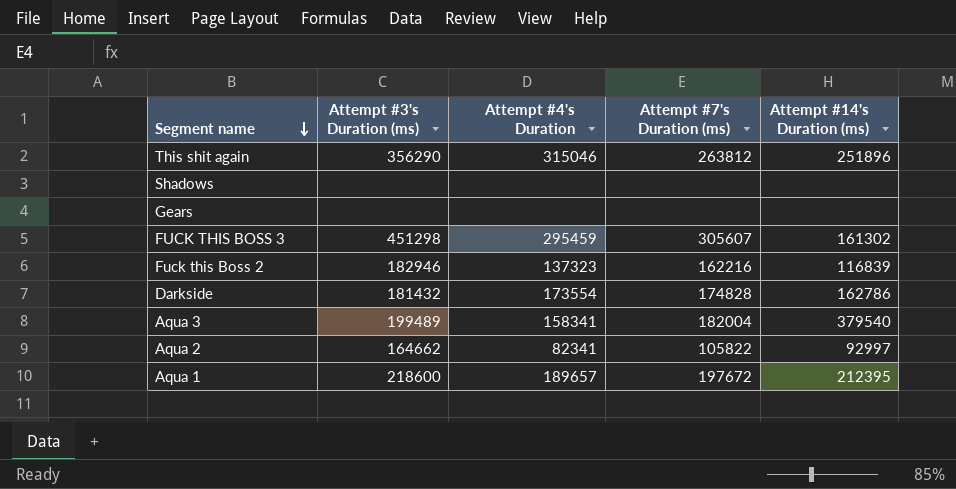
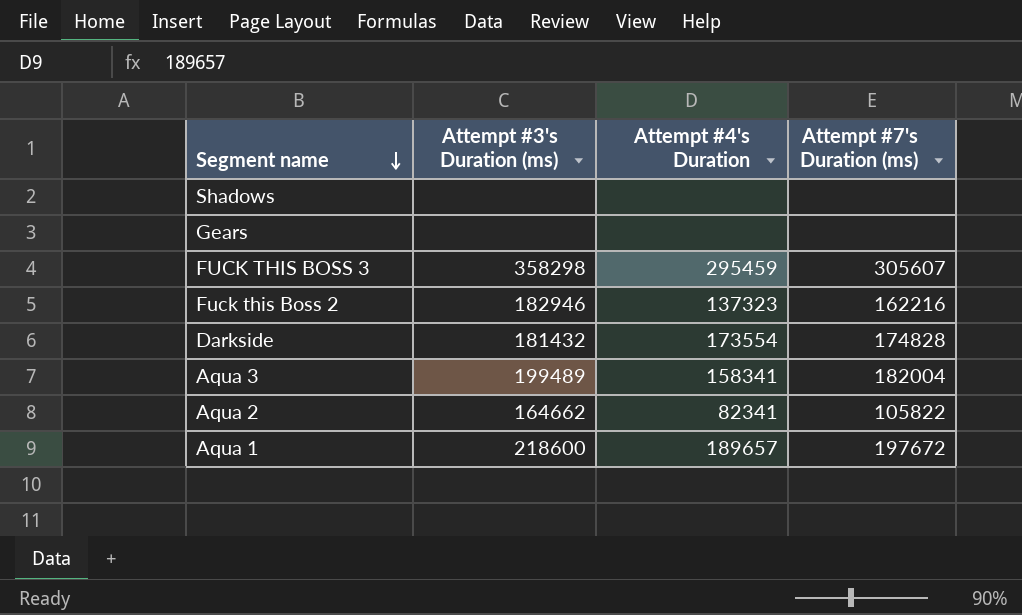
column Attempt #14's Duration (ms) | position: 5 -> none
row This shit again: 356290 | 315046 | 263812 | 251896 -> none
FUCK THIS BOSS 3 | Attempt #3's Duration (ms): 451298 -> 358298

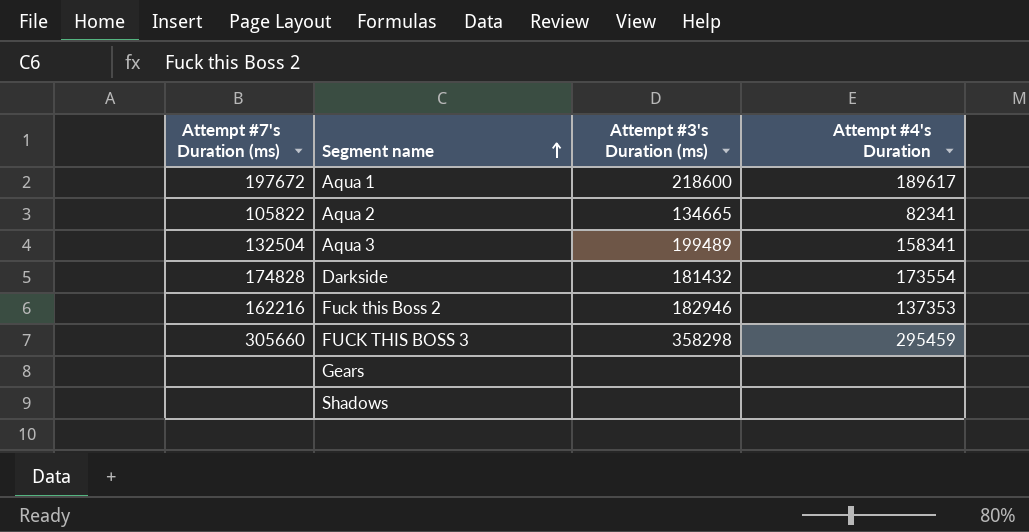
row order: Segment name descending -> Segment name ascending
column Attempt #7's Duration (ms) | position: 4 -> 1
Aqua 1 | Attempt #4's Duration: 189657 -> 189617
Aqua 2 | Attempt #3's Duration (ms): 164662 -> 134665
Aqua 3 | Attempt #7's Duration (ms): 182004 -> 132504
Fuck this Boss 2 | Attempt #4's Duration: 137323 -> 137353
FUCK THIS BOSS 3 | Attempt #7's Duration (ms): 305607 -> 305660

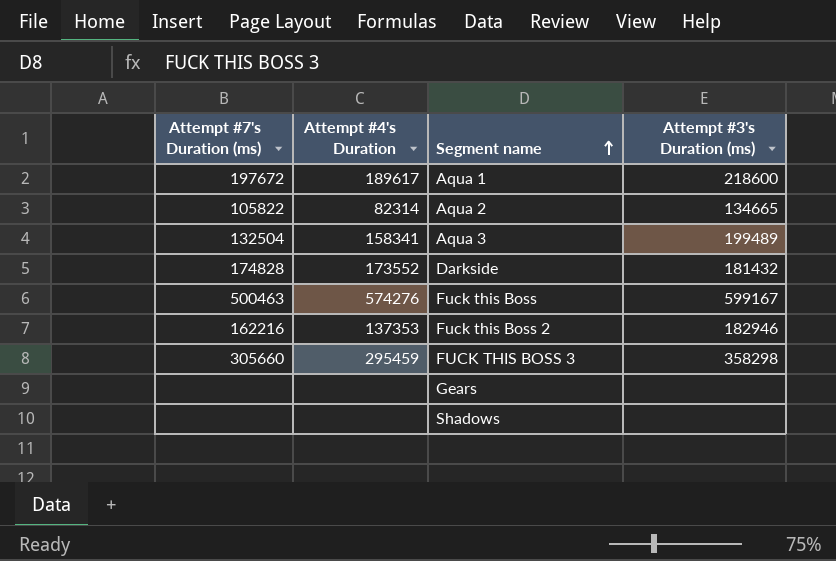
column Attempt #4's Duration | position: 4 -> 2
Aqua 2 | Attempt #4's Duration: 82341 -> 82314
Darkside | Attempt #4's Duration: 173554 -> 173552
row Fuck this Boss: none -> 500463 | 574276 | 599167

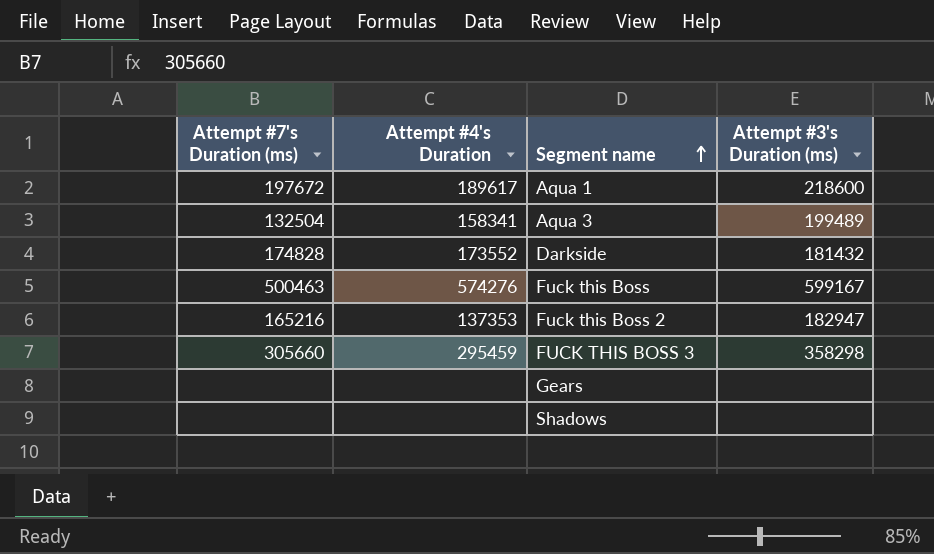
row Aqua 2: 105822 | 82314 | 134665 -> none
Fuck this Boss 2 | Attempt #7's Duration (ms): 162216 -> 165216
Fuck this Boss 2 | Attempt #3's Duration (ms): 182946 -> 182947

